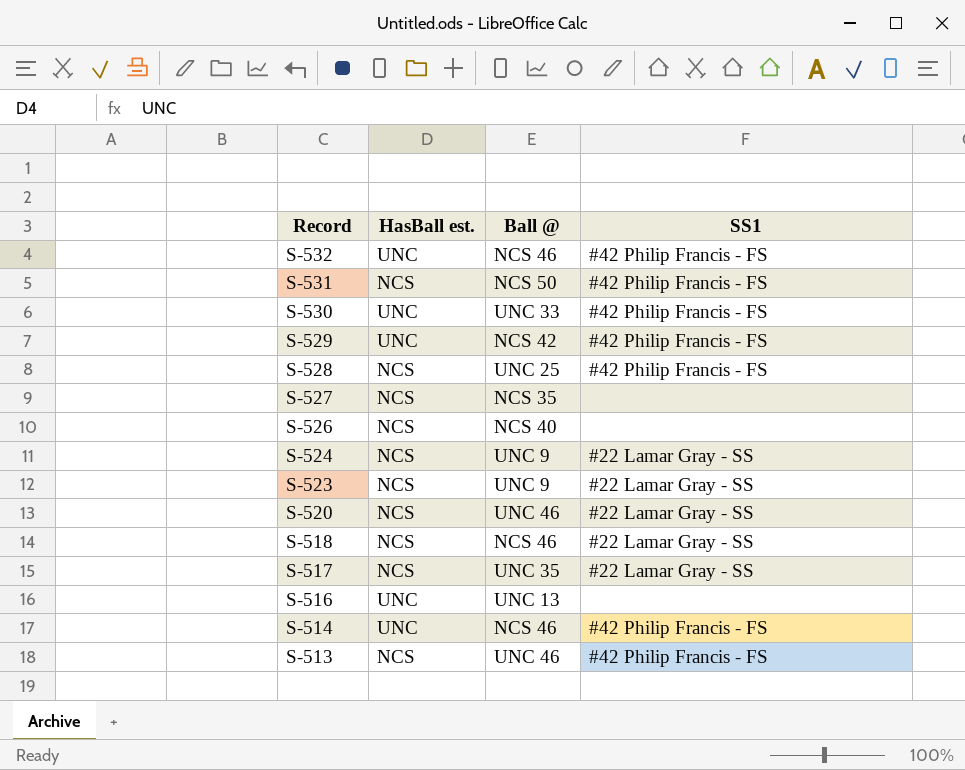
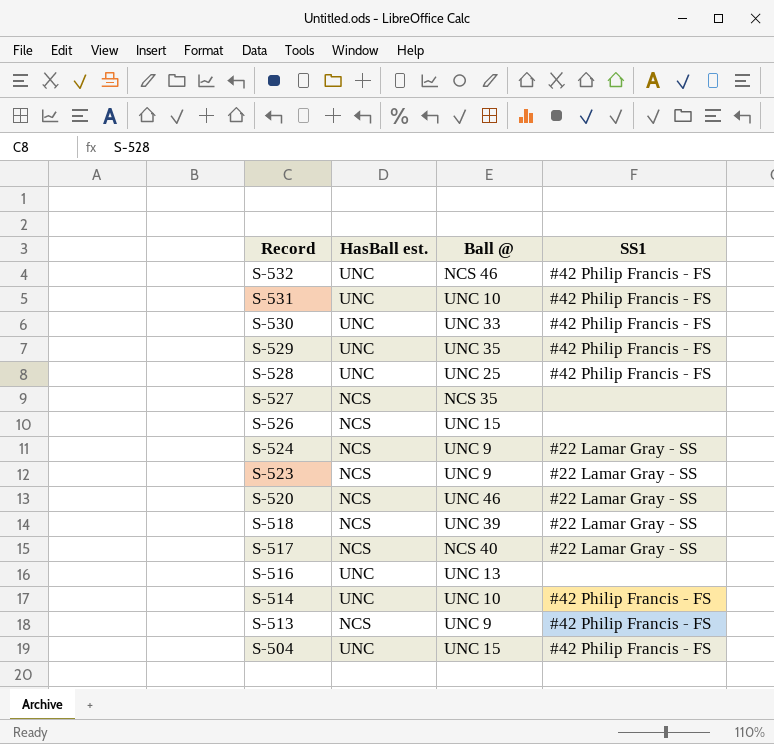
S-531 | HasBall est.: NCS -> UNC
S-531 | Ball @: NCS 50 -> UNC 10
S-529 | Ball @: NCS 42 -> UNC 35
S-528 | HasBall est.: NCS -> UNC
S-526 | Ball @: NCS 40 -> UNC 15
S-518 | Ball @: NCS 46 -> UNC 39
S-517 | Ball @: UNC 35 -> NCS 40
S-514 | Ball @: NCS 46 -> UNC 10
S-513 | Ball @: UNC 46 -> UNC 9
row S-504: none -> UNC | UNC 15 | #42 Philip Francis - FS

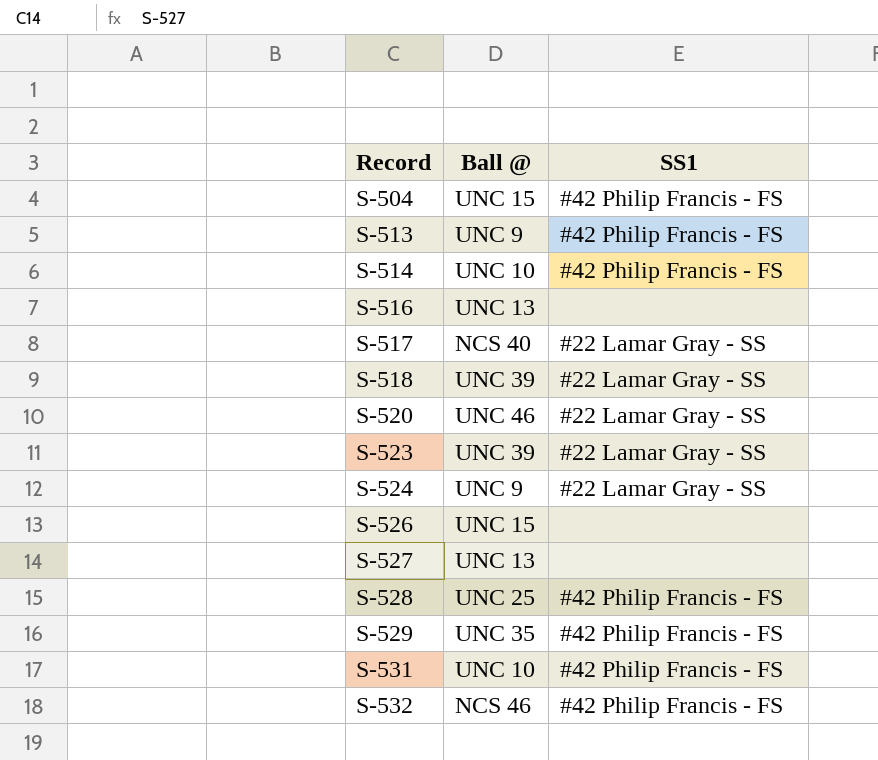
row order: Record descending -> Record ascending
column HasBall est. | position: 2 -> none
row S-530: UNC | UNC 33 | #42 Philip Francis - FS -> none
S-523 | Ball @: UNC 9 -> UNC 39
S-527 | Ball @: NCS 35 -> UNC 13

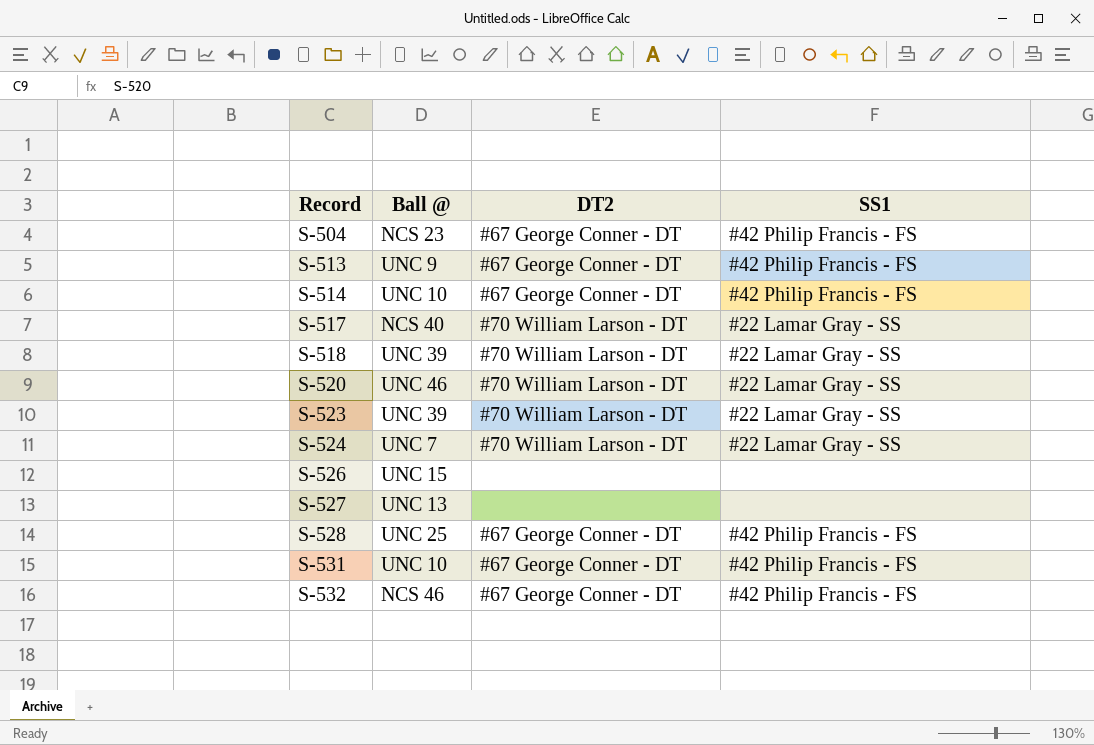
column DT2 | position: none -> 3
row S-516: UNC 13 | none -> none
row S-529: UNC 35 | #42 Philip Francis - FS -> none
S-504 | Ball @: UNC 15 -> NCS 23
S-524 | Ball @: UNC 9 -> UNC 7

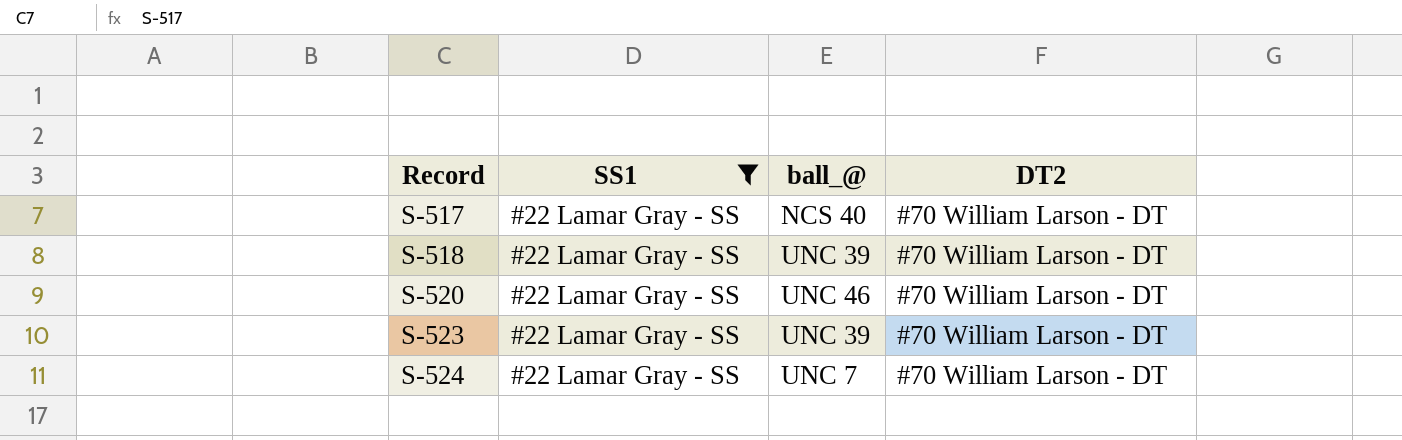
filter: none -> SS1 = #22 Lamar Gray - SS
column SS1 | position: 4 -> 2
column name: Ball @ -> ball_@

